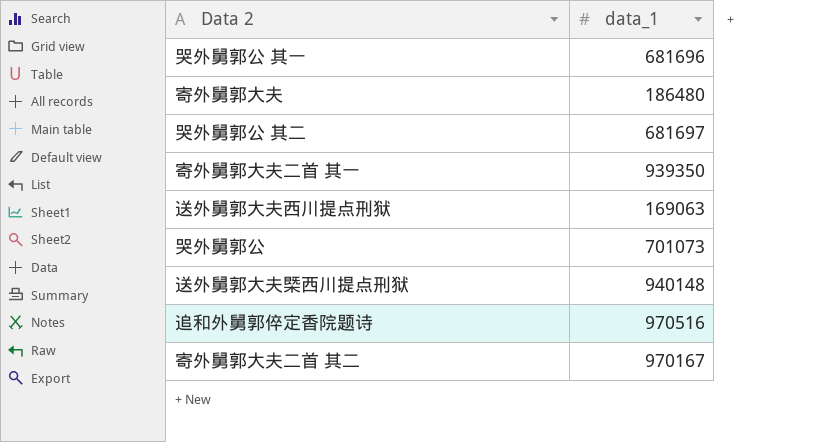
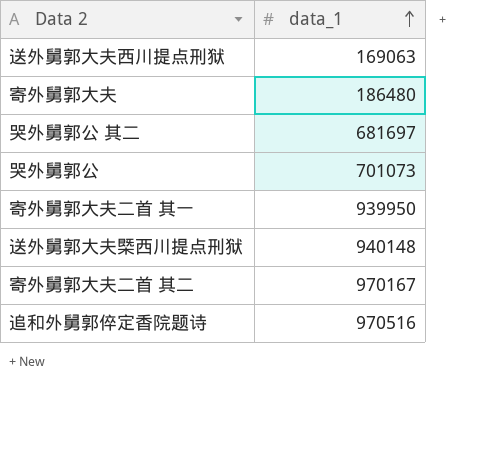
row order: none -> data_1 ascending
row 哭外舅郭公 其一: 681696 -> none
寄外舅郭大夫二首 其一 | data_1: 939350 -> 939950

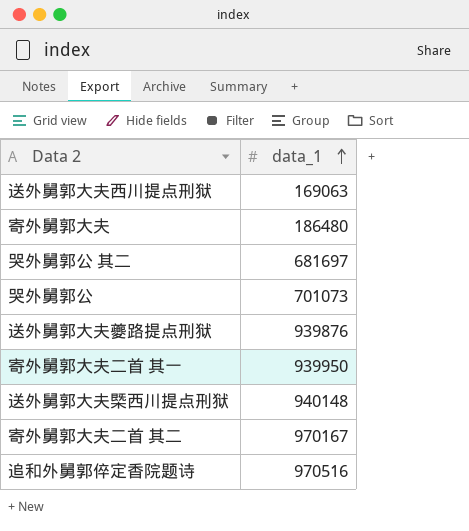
row 送外舅郭大夫夔路提点刑狱: none -> 939876

